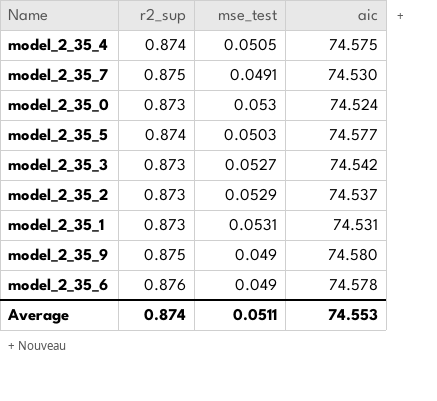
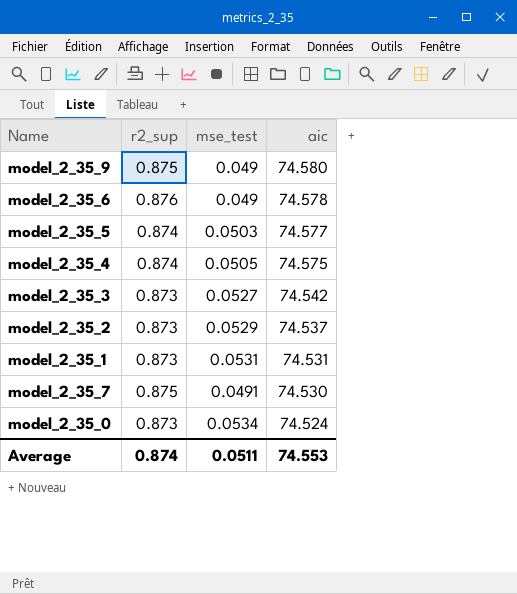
row order: none -> aic descending
model_2_35_0 | mse_test: 0.053 -> 0.0534

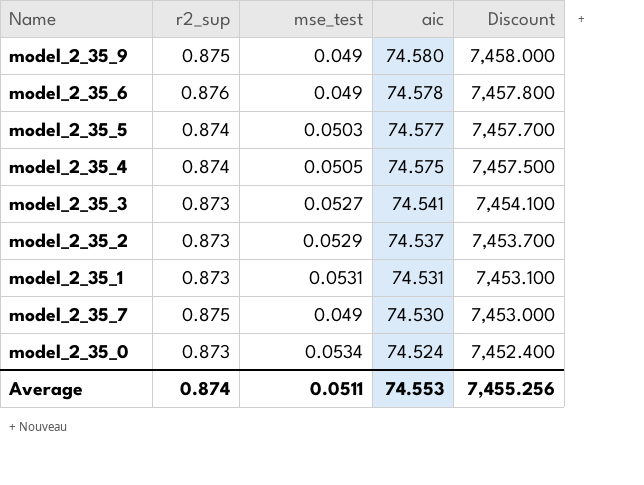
column Discount | formula: none -> [aic] * 100
model_2_35_3 | aic: 74.542 -> 74.541
model_2_35_7 | mse_test: 0.0491 -> 0.049

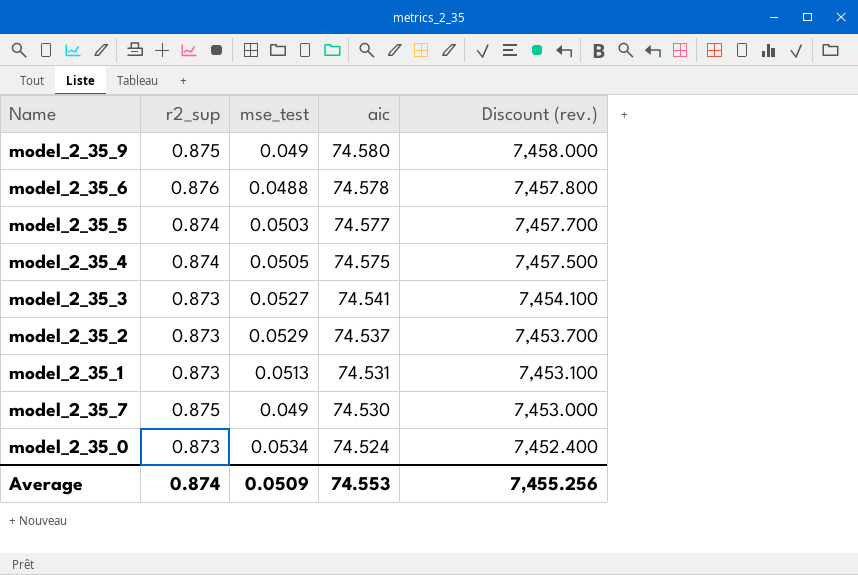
column name: Discount -> Discount (rev.)
model_2_35_6 | mse_test: 0.049 -> 0.0488
model_2_35_1 | mse_test: 0.0531 -> 0.0513
Average | mse_test: 0.0511 -> 0.0509

